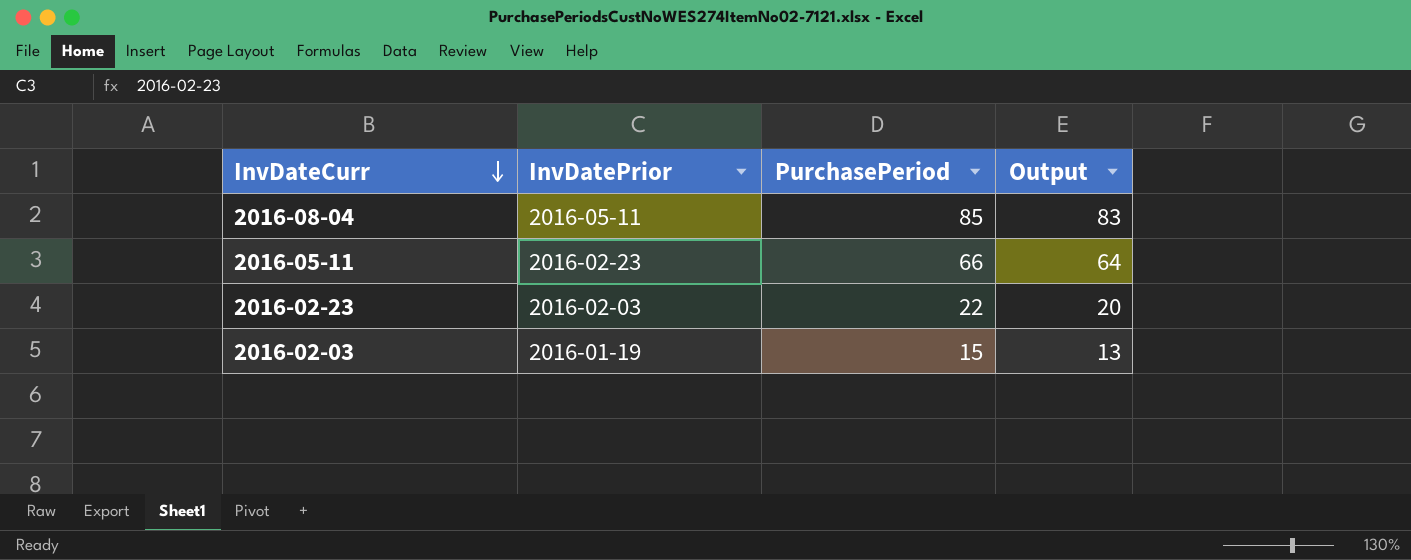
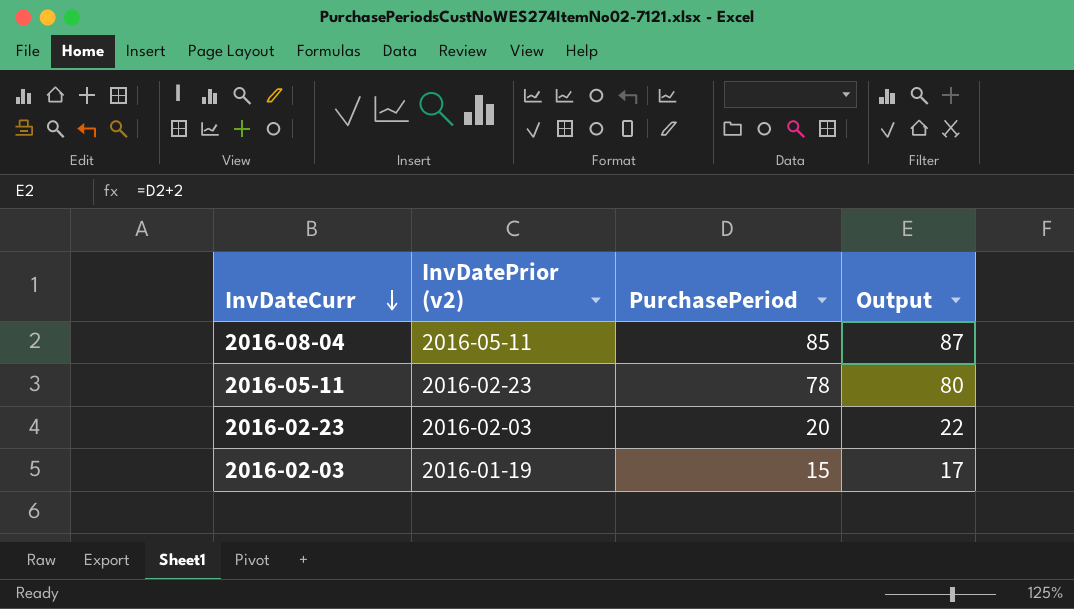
column name: InvDatePrior -> InvDatePrior (v2)
column Output | formula: [PurchasePeriod] - 2 -> [PurchasePeriod] + 2
2016-05-11 | PurchasePeriod: 66 -> 78
2016-02-23 | PurchasePeriod: 22 -> 20

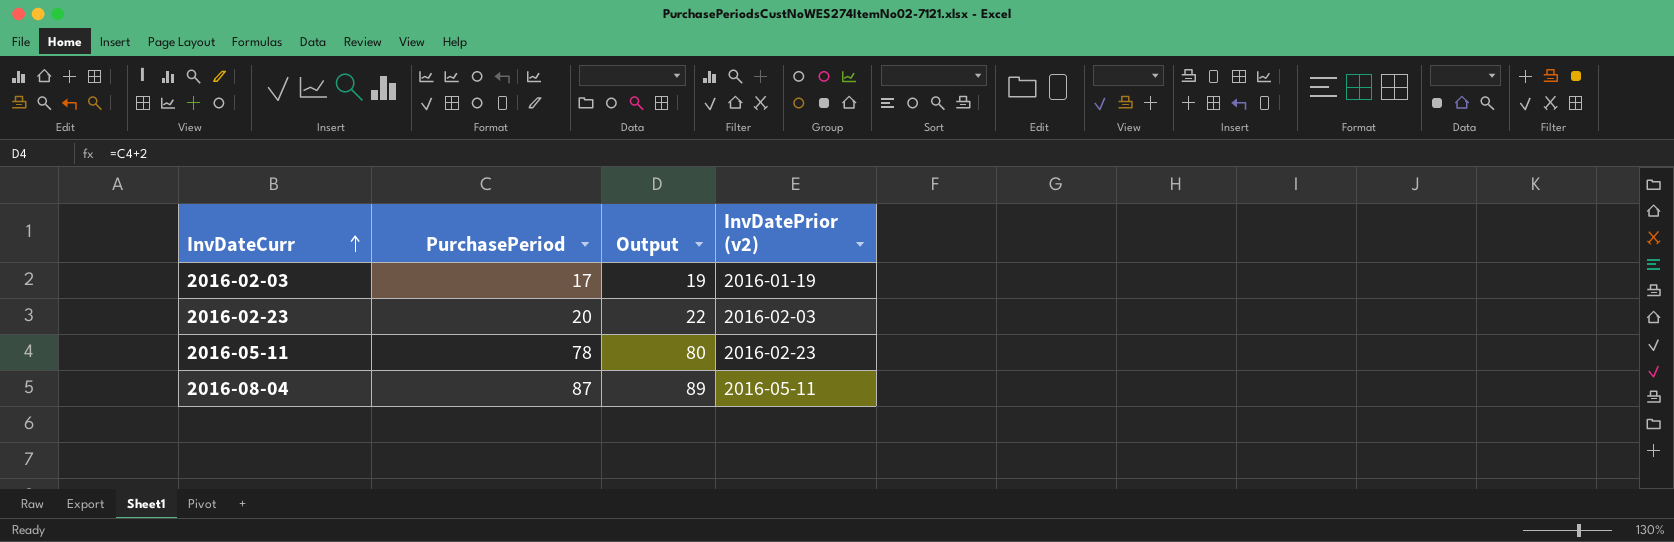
row order: InvDateCurr descending -> InvDateCurr ascending
column InvDatePrior (v2) | position: 2 -> 4
2016-02-03 | PurchasePeriod: 15 -> 17
2016-02-03 | Output: 17 -> 19
2016-08-04 | PurchasePeriod: 85 -> 87
2016-08-04 | Output: 87 -> 89

